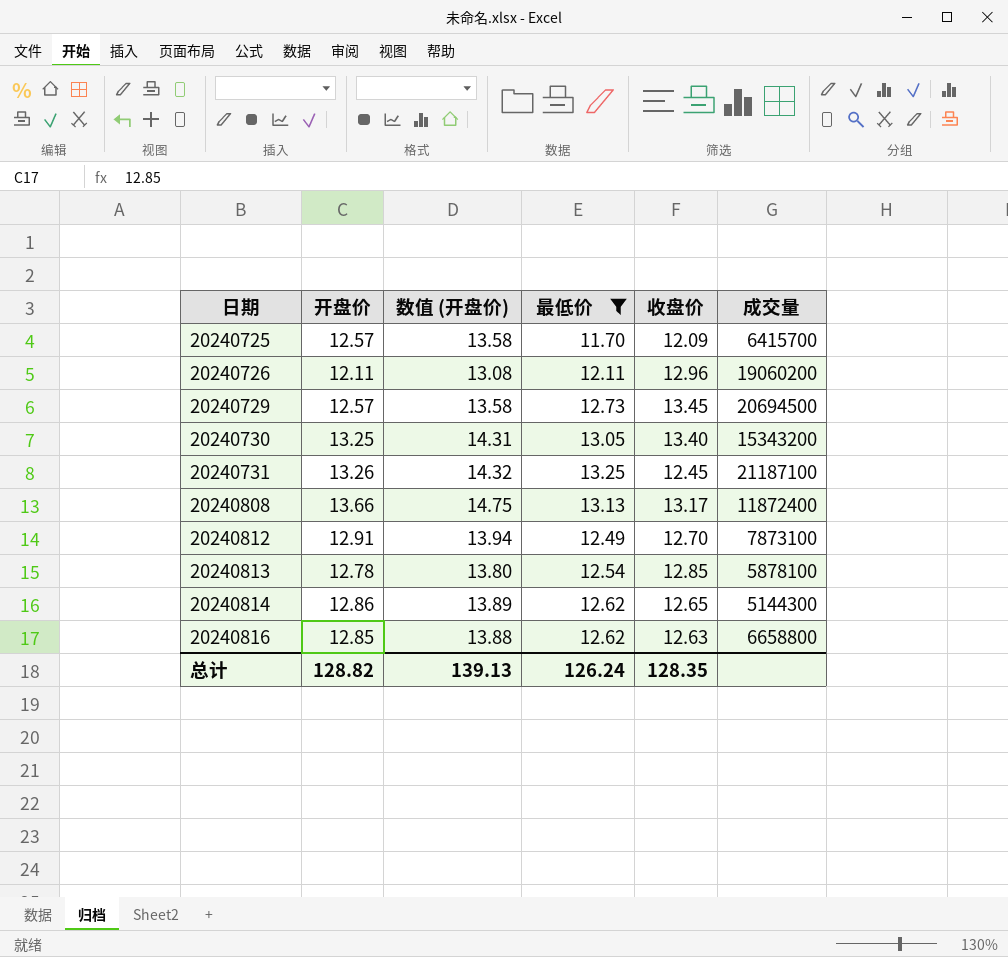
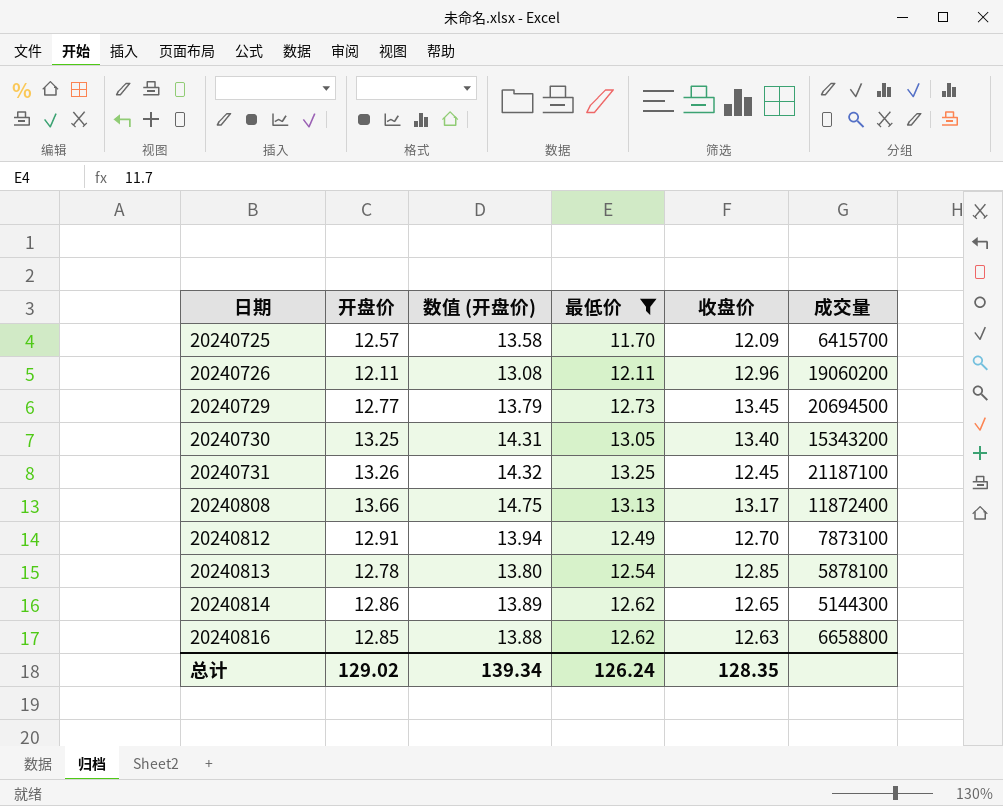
20240729 | 开盘价: 12.57 -> 12.77
20240729 | 数值 (开盘价): 13.58 -> 13.79
总计 | 开盘价: 128.82 -> 129.02
总计 | 数值 (开盘价): 139.13 -> 139.34

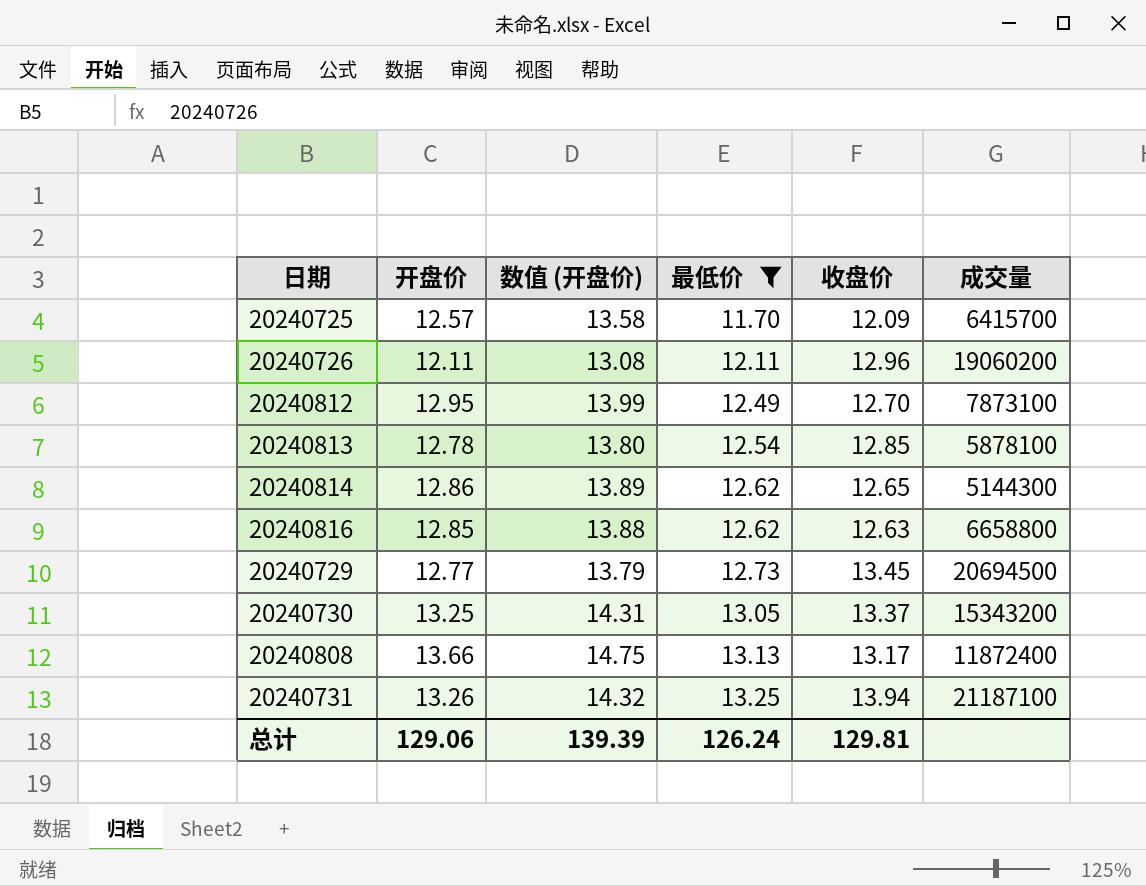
row order: 日期 ascending -> 最低价 ascending
20240812 | 开盘价: 12.91 -> 12.95
20240812 | 数值 (开盘价): 13.94 -> 13.99
20240730 | 收盘价: 13.40 -> 13.37
20240731 | 收盘价: 12.45 -> 13.94
总计 | 开盘价: 129.02 -> 129.06
总计 | 数值 (开盘价): 139.34 -> 139.39
总计 | 收盘价: 128.35 -> 129.81

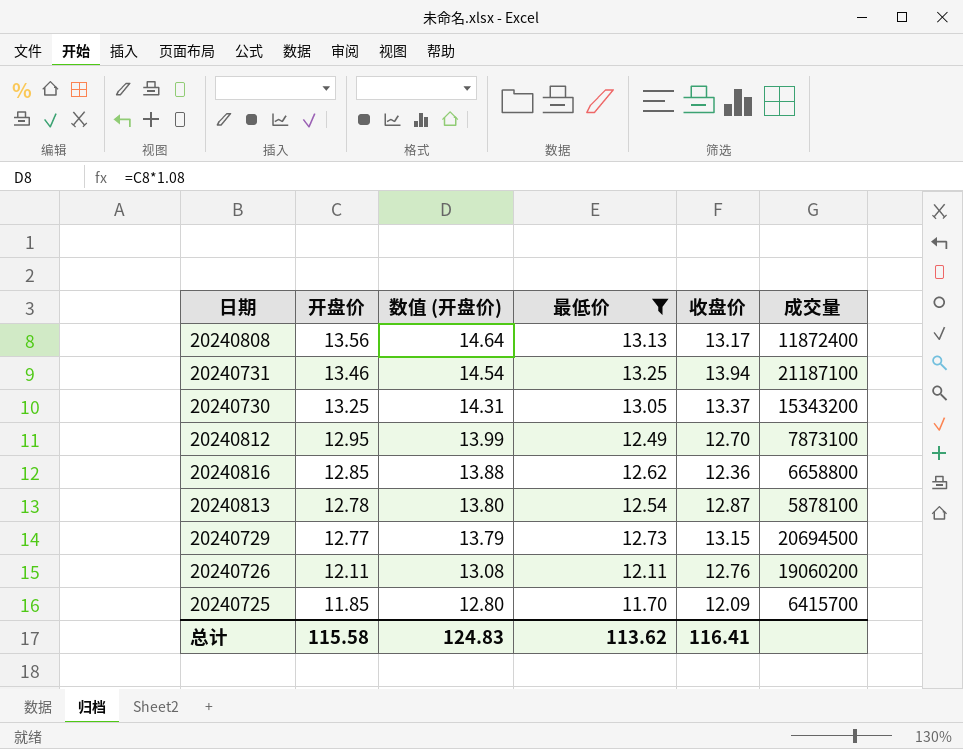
row order: 最低价 ascending -> 开盘价 descending
row 20240814: 12.86 | 13.89 | 12.62 | 12.65 | 5144300 -> none
20240808 | 开盘价: 13.66 -> 13.56
20240808 | 数值 (开盘价): 14.75 -> 14.64
20240731 | 开盘价: 13.26 -> 13.46
20240731 | 数值 (开盘价): 14.32 -> 14.54
20240816 | 收盘价: 12.63 -> 12.36
20240813 | 收盘价: 12.85 -> 12.87
20240729 | 收盘价: 13.45 -> 13.15
20240726 | 收盘价: 12.96 -> 12.76
20240725 | 开盘价: 12.57 -> 11.85
20240725 | 数值 (开盘价): 13.58 -> 12.80
总计 | 开盘价: 129.06 -> 115.58
总计 | 数值 (开盘价): 139.39 -> 124.83
总计 | 最低价: 126.24 -> 113.62
总计 | 收盘价: 129.81 -> 116.41

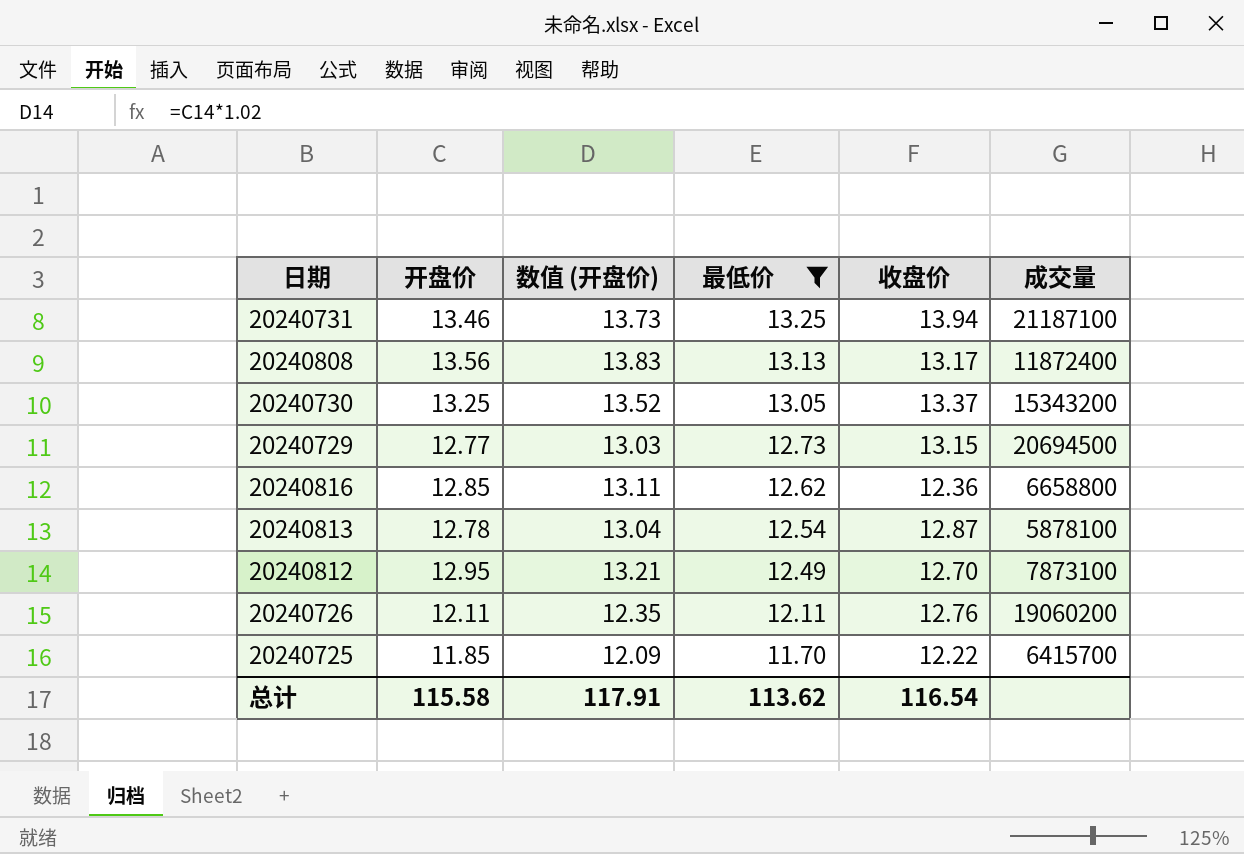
row order: 开盘价 descending -> 最低价 descending
column 数值 (开盘价) | formula: [开盘价] * 1.08 -> [开盘价] * 1.02
20240725 | 收盘价: 12.09 -> 12.22
总计 | 数值 (开盘价): 124.83 -> 117.91
总计 | 收盘价: 116.41 -> 116.54

